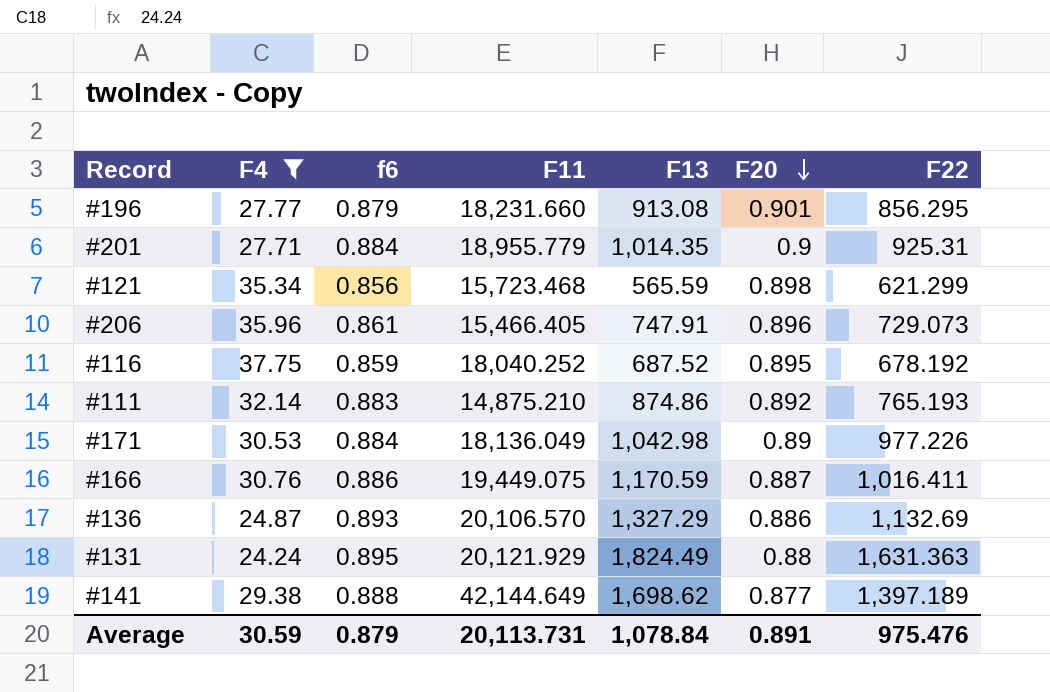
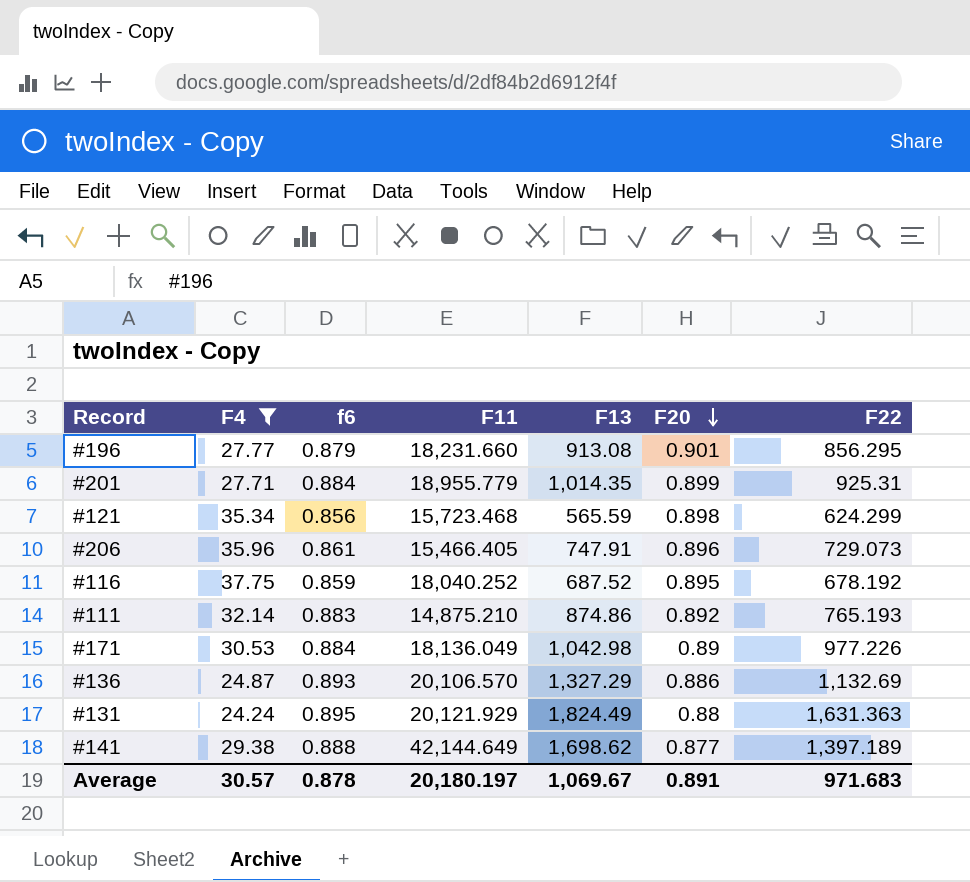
row #166: 30.76 | 0.886 | 19,449.075 | 1,170.59 | 0.887 | 1,016.411 -> none
#201 | F20: 0.9 -> 0.899
#121 | F22: 621.299 -> 624.299
Average | F4: 30.59 -> 30.57
Average | f6: 0.879 -> 0.878
Average | F11: 20,113.731 -> 20,180.197
Average | F13: 1,078.84 -> 1,069.67
Average | F22: 975.476 -> 971.683

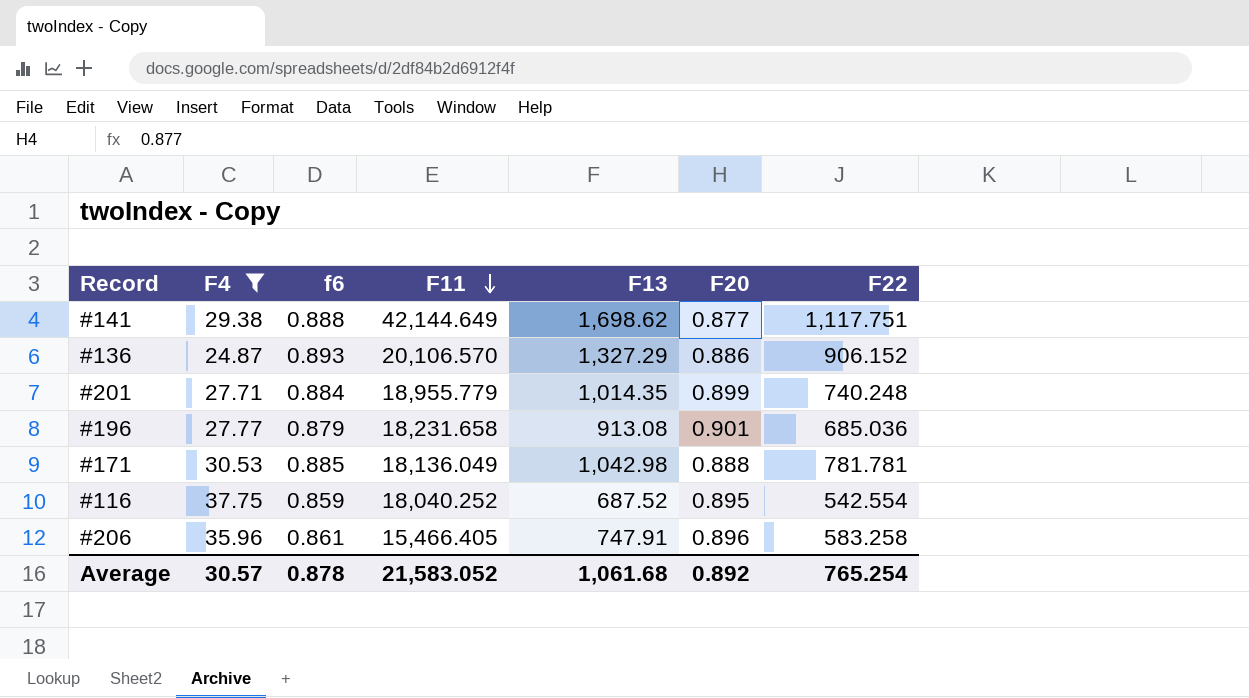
row order: F20 descending -> F11 descending
row #121: 35.34 | 0.856 | 15,723.468 | 565.59 | 0.898 | 624.299 -> none
row #111: 32.14 | 0.883 | 14,875.210 | 874.86 | 0.892 | 765.193 -> none
row #131: 24.24 | 0.895 | 20,121.929 | 1,824.49 | 0.88 | 1,631.363 -> none
#141 | F22: 1,397.189 -> 1,117.751
#136 | F22: 1,132.69 -> 906.152
#201 | F22: 925.31 -> 740.248
#196 | F11: 18,231.660 -> 18,231.658
#196 | F22: 856.295 -> 685.036
#171 | f6: 0.884 -> 0.885
#171 | F20: 0.89 -> 0.888
#171 | F22: 977.226 -> 781.781
#116 | F22: 678.192 -> 542.554
#206 | F22: 729.073 -> 583.258
Average | F11: 20,180.197 -> 21,583.052
Average | F13: 1,069.67 -> 1,061.68
Average | F20: 0.891 -> 0.892
Average | F22: 971.683 -> 765.254

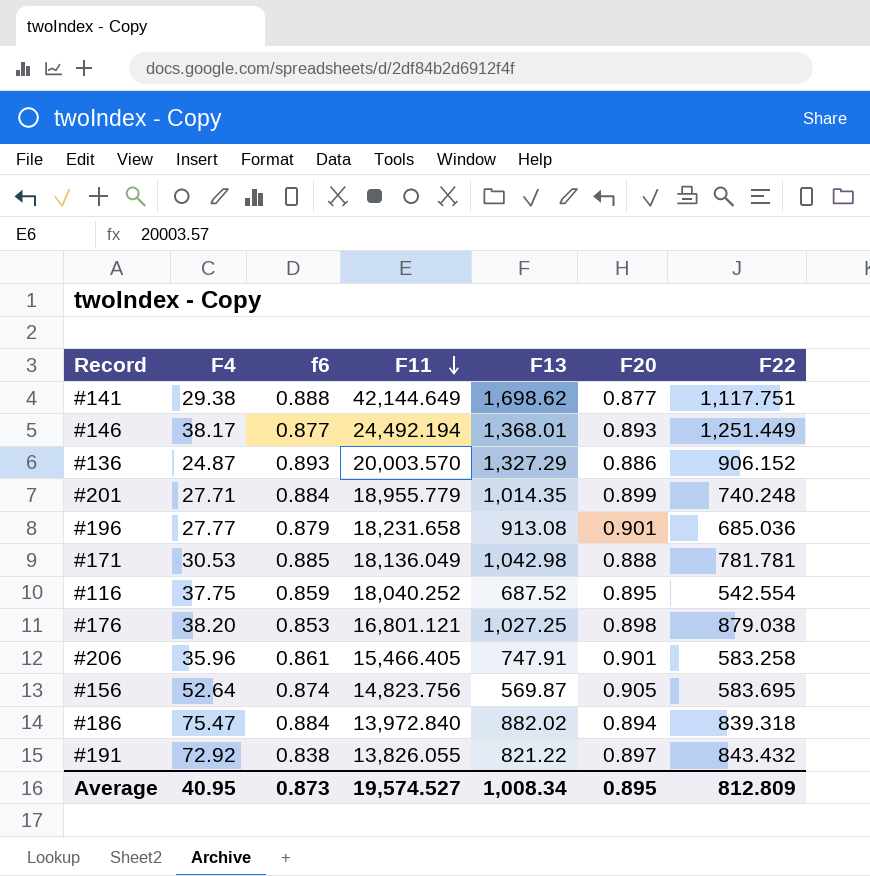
filter: F4 <= 37.75 -> none
#136 | F11: 20,106.570 -> 20,003.570
#206 | F20: 0.896 -> 0.901
Average | F4: 30.57 -> 40.95
Average | f6: 0.878 -> 0.873
Average | F11: 21,583.052 -> 19,574.527
Average | F13: 1,061.68 -> 1,008.34
Average | F20: 0.892 -> 0.895
Average | F22: 765.254 -> 812.809

